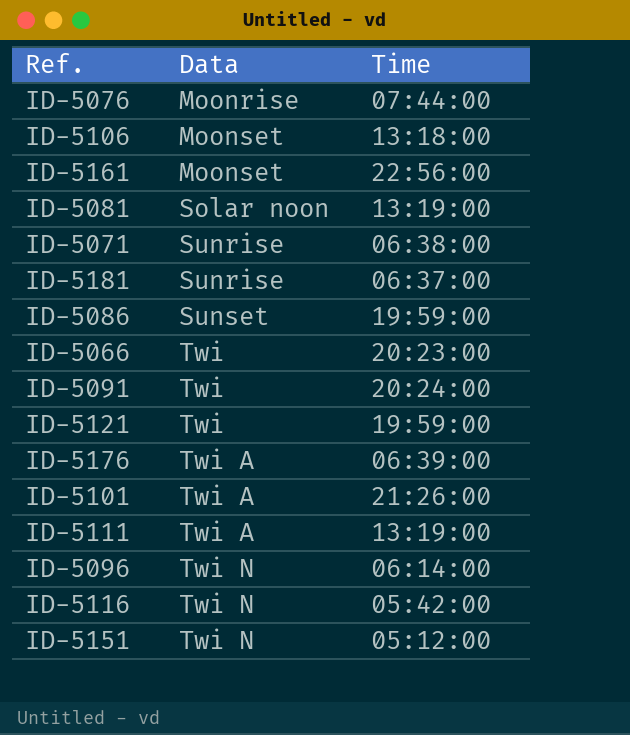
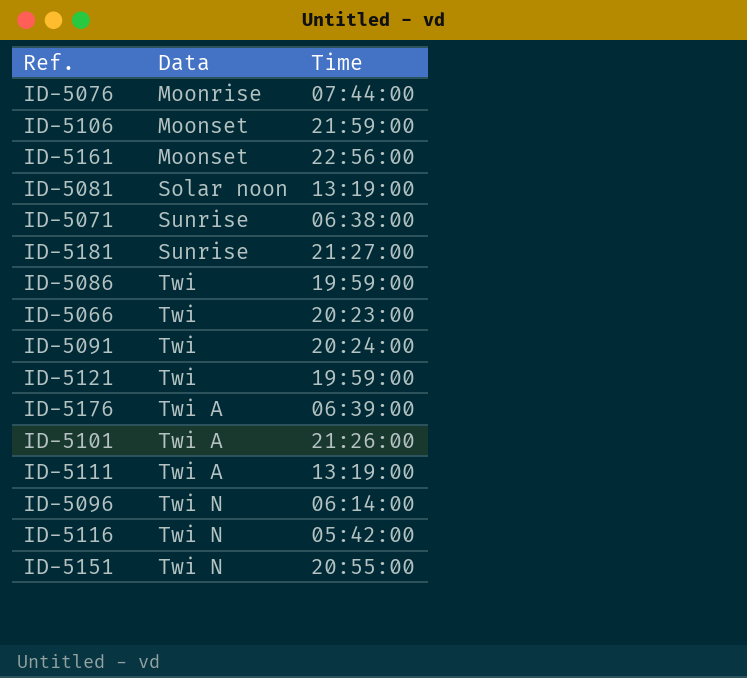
ID-5106 | Time: 13:18:00 -> 21:59:00
ID-5181 | Time: 06:37:00 -> 21:27:00
ID-5086 | Data: Sunset -> Twi
ID-5151 | Time: 05:12:00 -> 20:55:00

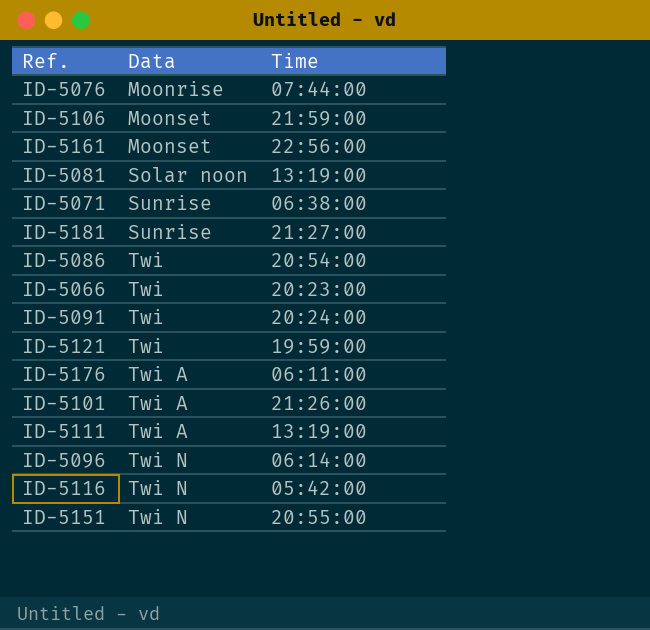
ID-5086 | Time: 19:59:00 -> 20:54:00
ID-5176 | Time: 06:39:00 -> 06:11:00

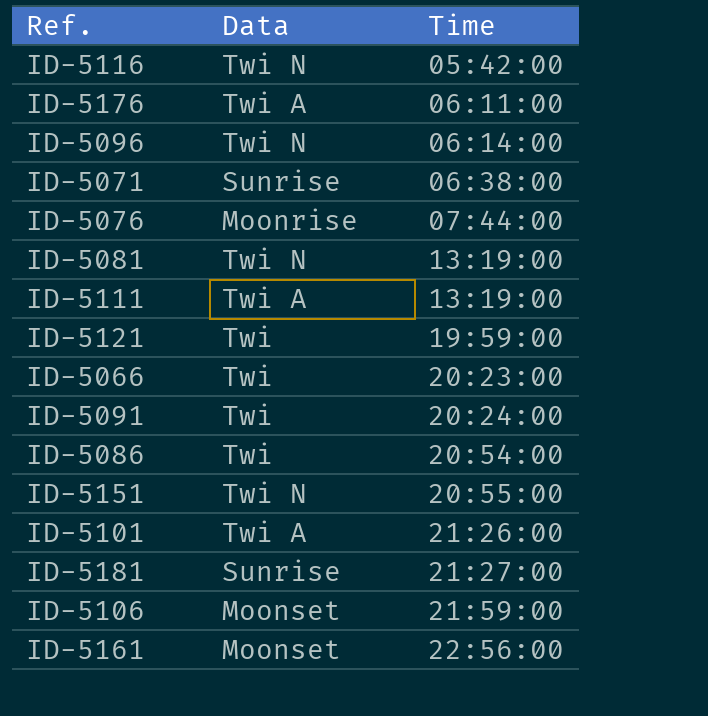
row order: Data ascending -> Time ascending
ID-5081 | Data: Solar noon -> Twi N

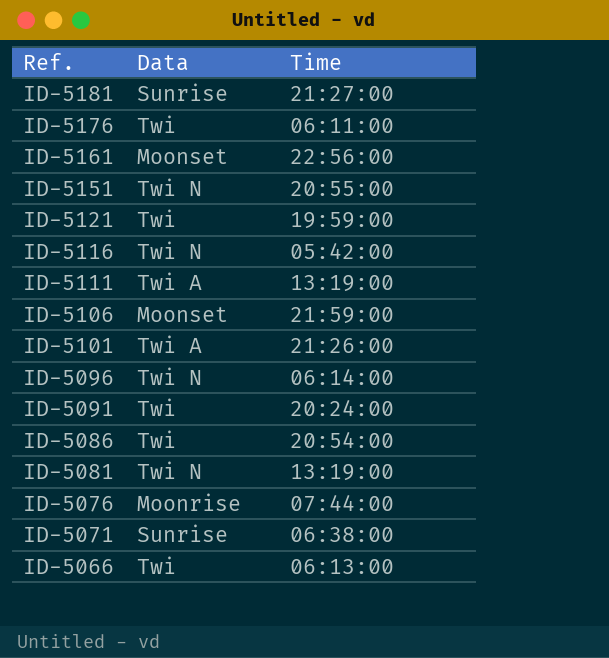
row order: Time ascending -> Ref. descending
ID-5176 | Data: Twi A -> Twi
ID-5066 | Time: 20:23:00 -> 06:13:00

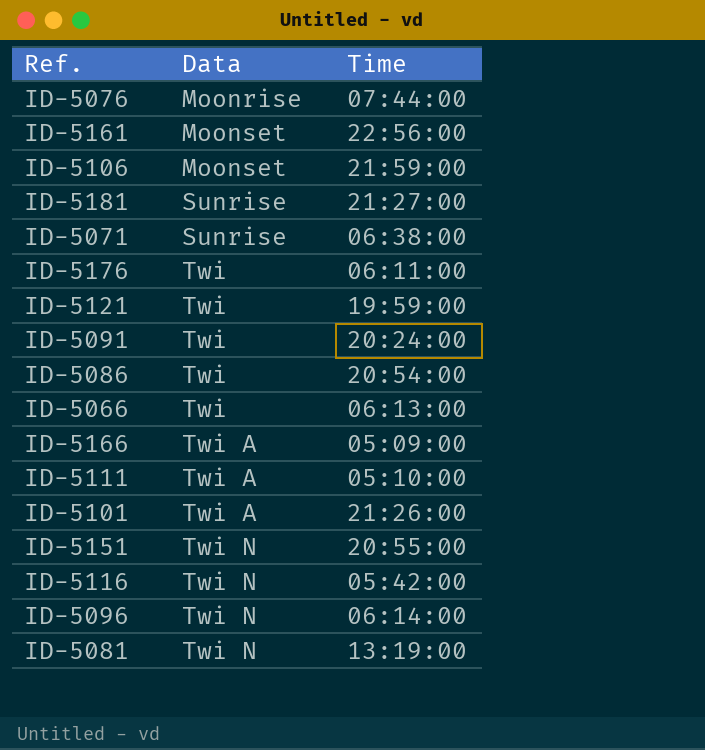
row order: Ref. descending -> Data ascending
row ID-5166: none -> Twi A | 05:09:00
ID-5111 | Time: 13:19:00 -> 05:10:00

